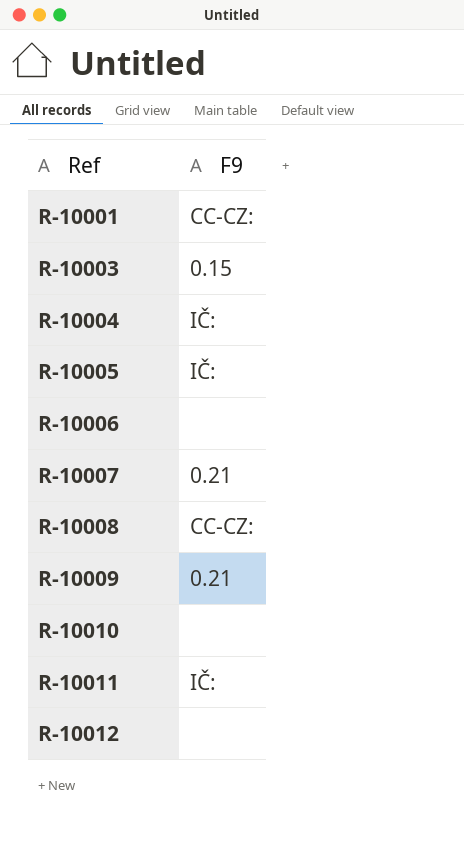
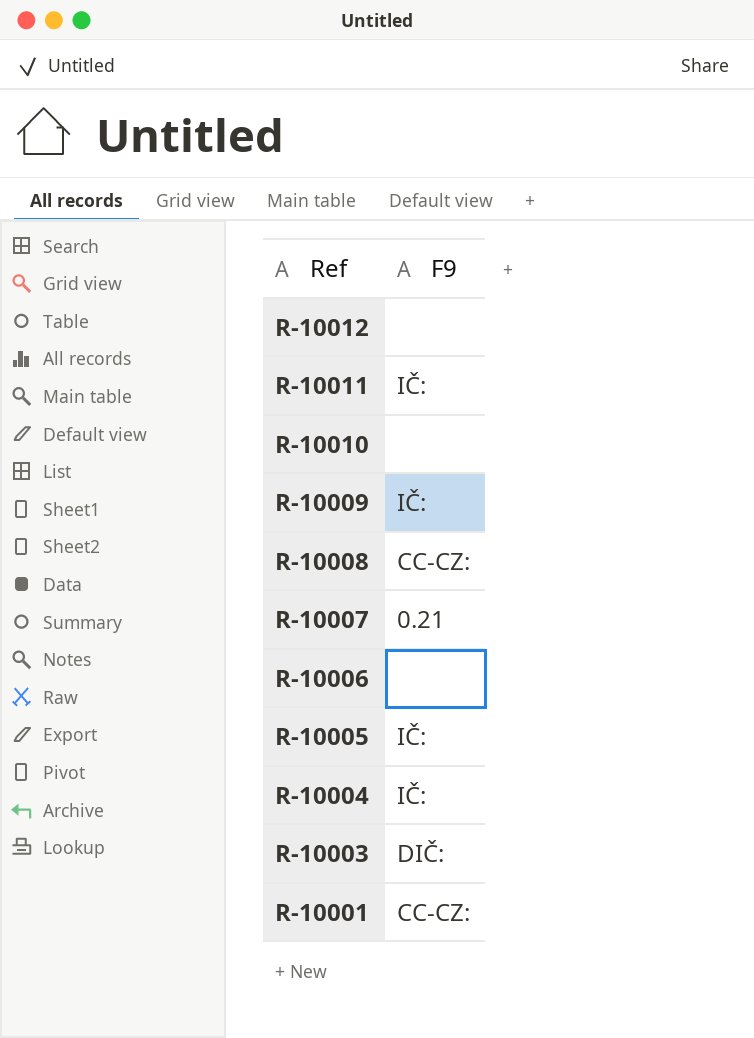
row order: Ref ascending -> Ref descending
R-10009 | F9: 0.21 -> IČ:
R-10003 | F9: 0.15 -> DIČ:

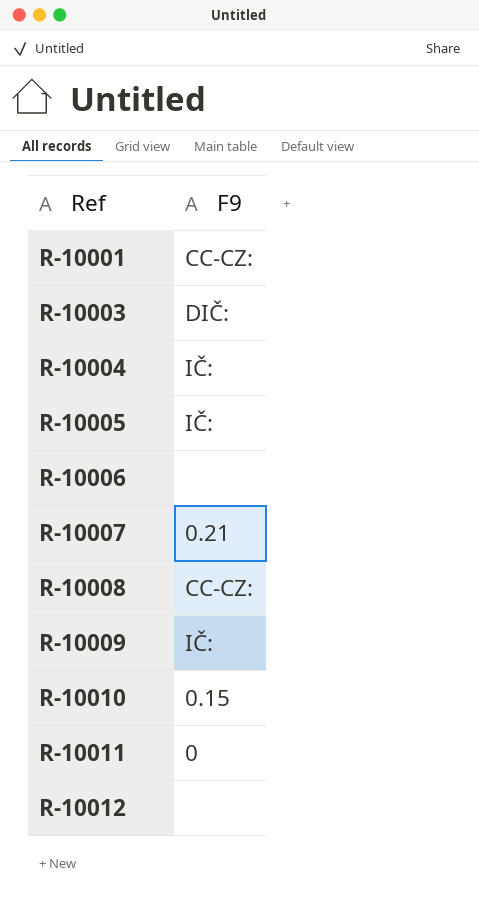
row order: Ref descending -> Ref ascending
R-10010 | F9: none -> 0.15
R-10011 | F9: IČ: -> 0

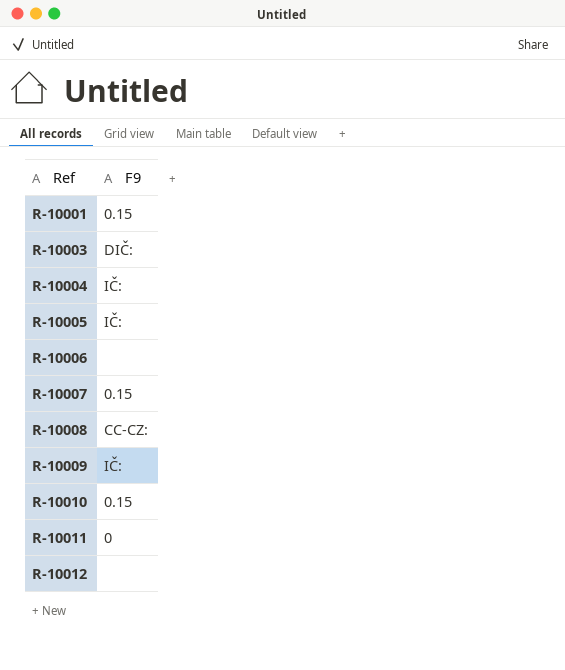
R-10001 | F9: CC-CZ: -> 0.15
R-10007 | F9: 0.21 -> 0.15

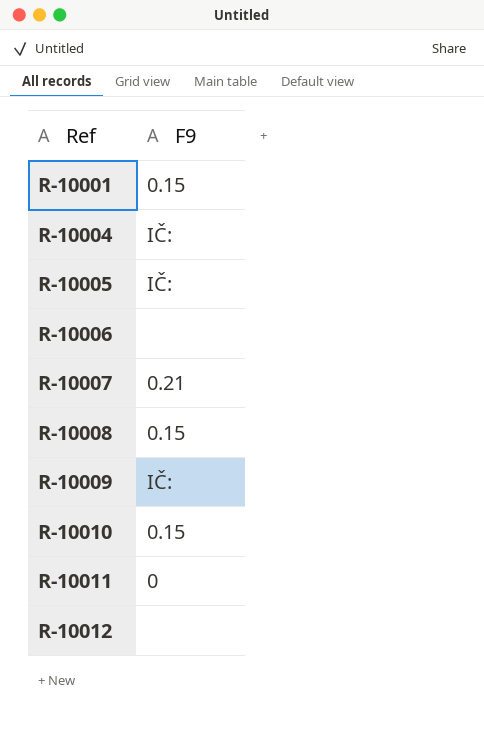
row R-10003: DIČ: -> none
R-10007 | F9: 0.15 -> 0.21
R-10008 | F9: CC-CZ: -> 0.15

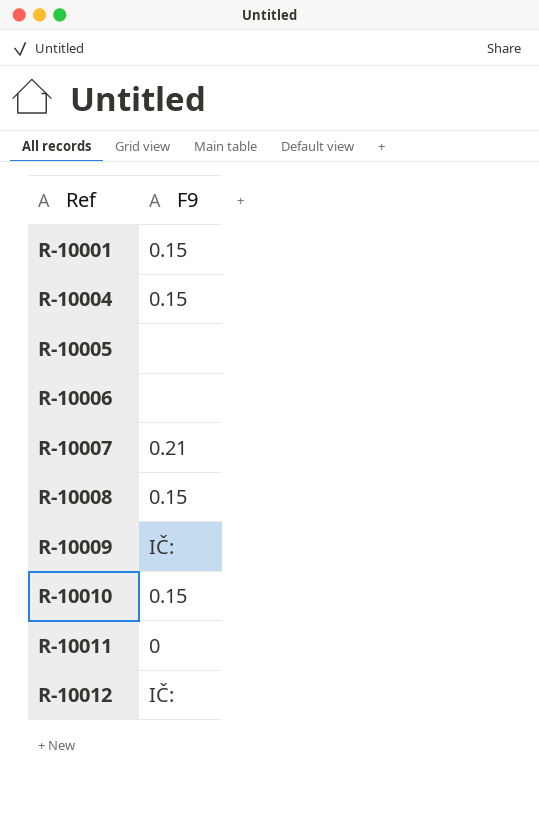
R-10004 | F9: IČ: -> 0.15
R-10005 | F9: IČ: -> none
R-10012 | F9: none -> IČ:

